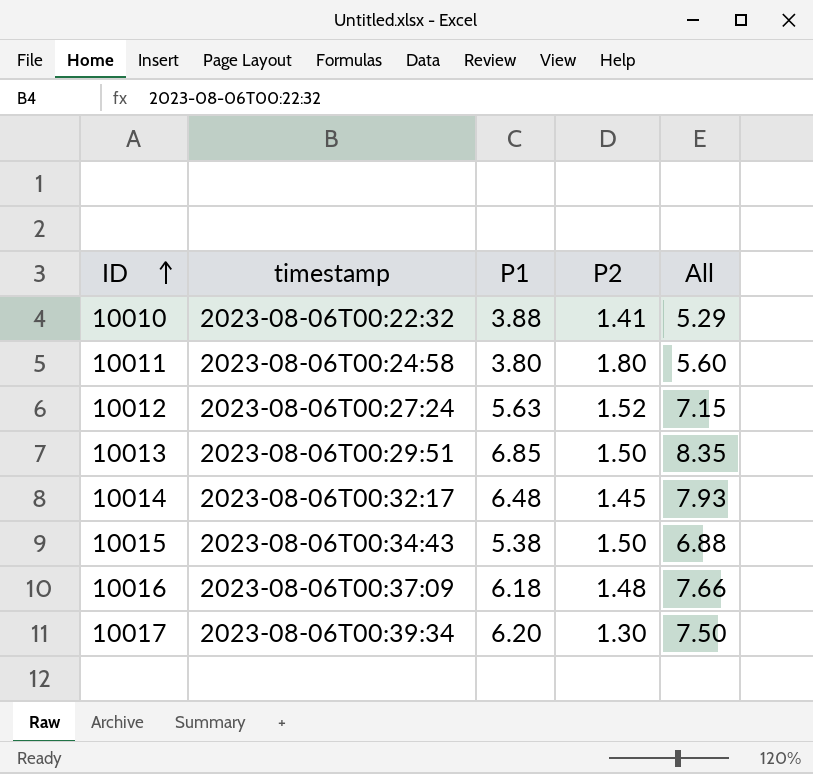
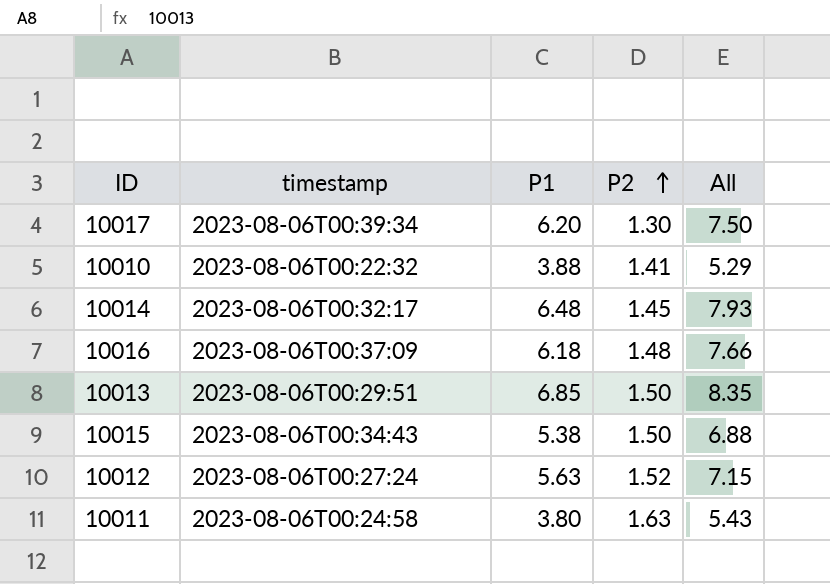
row order: ID ascending -> P2 ascending
10011 | P2: 1.80 -> 1.63
10011 | All: 5.60 -> 5.43

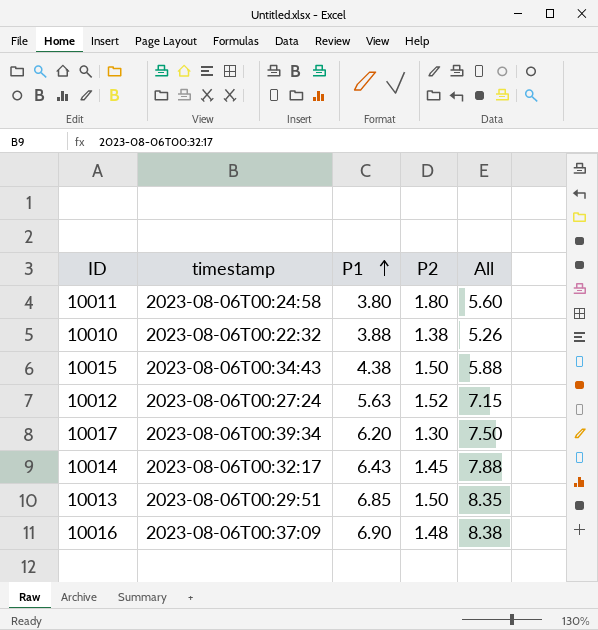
row order: P2 ascending -> P1 ascending
10011 | P2: 1.63 -> 1.80
10011 | All: 5.43 -> 5.60
10010 | P2: 1.41 -> 1.38
10010 | All: 5.29 -> 5.26
10015 | P1: 5.38 -> 4.38
10015 | All: 6.88 -> 5.88
10014 | P1: 6.48 -> 6.43
10014 | All: 7.93 -> 7.88
10016 | P1: 6.18 -> 6.90
10016 | All: 7.66 -> 8.38

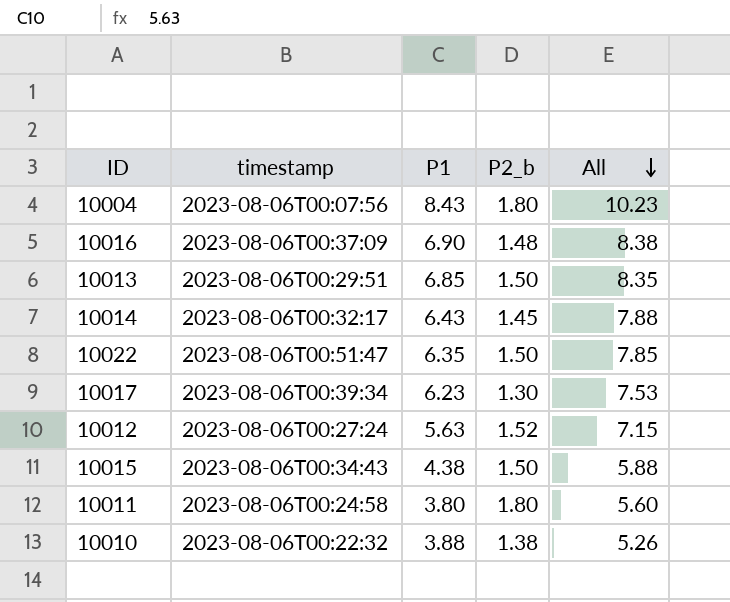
row order: P1 ascending -> All descending
column name: P2 -> P2_b
row 10004: none -> 2023-08-06T00:07:56 | 8.43 | 1.80 | 10.23
row 10022: none -> 2023-08-06T00:51:47 | 6.35 | 1.50 | 7.85
10017 | P1: 6.20 -> 6.23
10017 | All: 7.50 -> 7.53

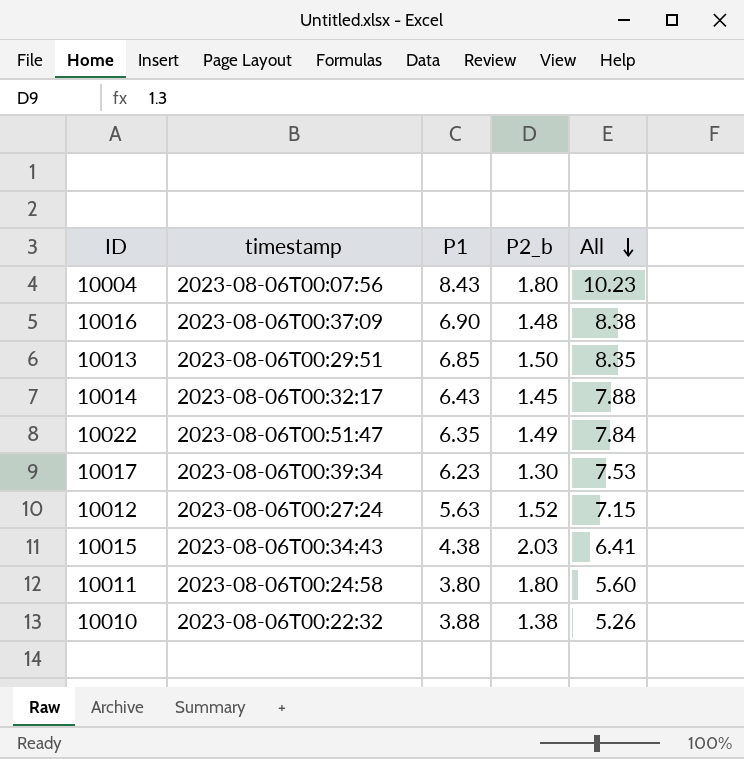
10022 | P2_b: 1.50 -> 1.49
10022 | All: 7.85 -> 7.84
10015 | P2_b: 1.50 -> 2.03
10015 | All: 5.88 -> 6.41

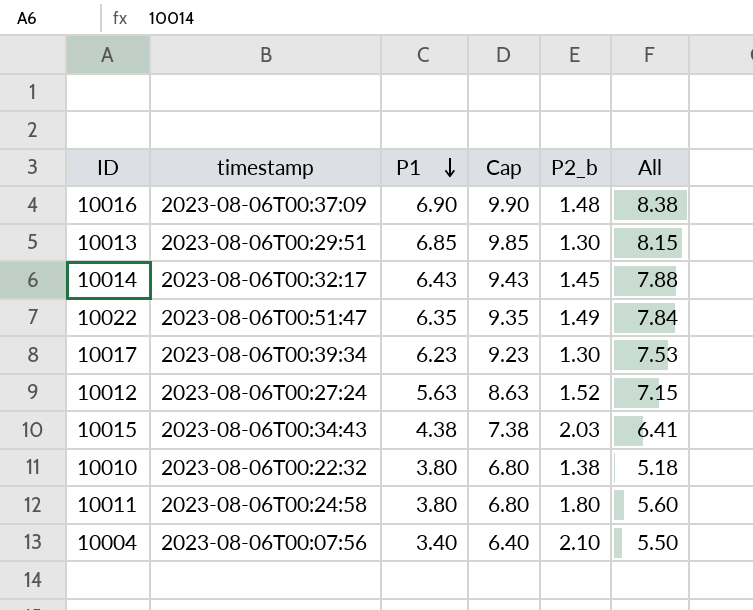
row order: All descending -> P1 descending
column Cap | formula: none -> [P1] + 3
10013 | P2_b: 1.50 -> 1.30
10013 | All: 8.35 -> 8.15
10010 | P1: 3.88 -> 3.80
10010 | All: 5.26 -> 5.18
10004 | P1: 8.43 -> 3.40
10004 | P2_b: 1.80 -> 2.10
10004 | All: 10.23 -> 5.50

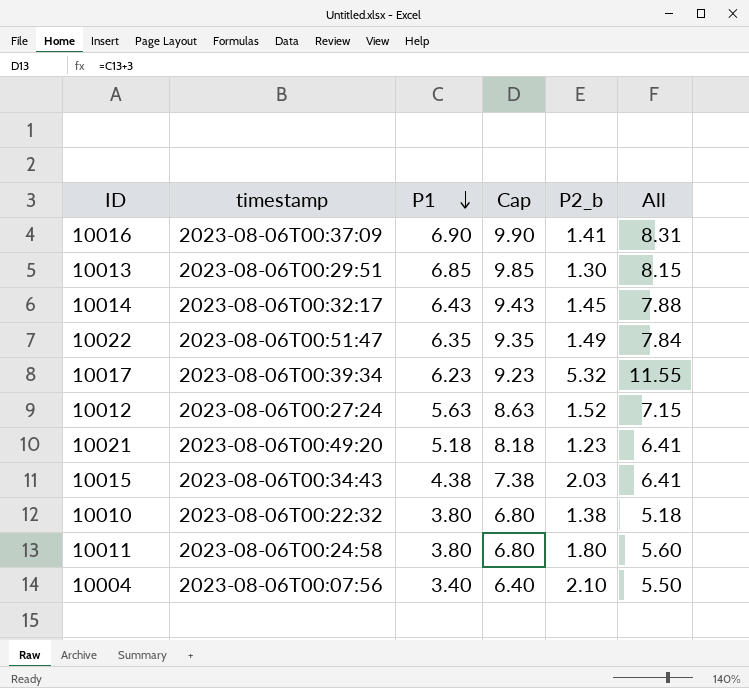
10016 | P2_b: 1.48 -> 1.41
10016 | All: 8.38 -> 8.31
10017 | P2_b: 1.30 -> 5.32
10017 | All: 7.53 -> 11.55
row 10021: none -> 2023-08-06T00:49:20 | 5.18 | 8.18 | 1.23 | 6.41

